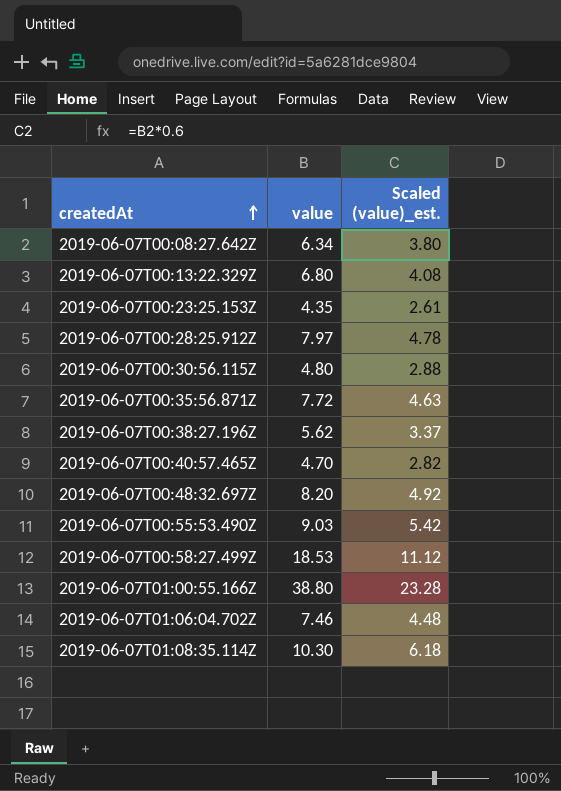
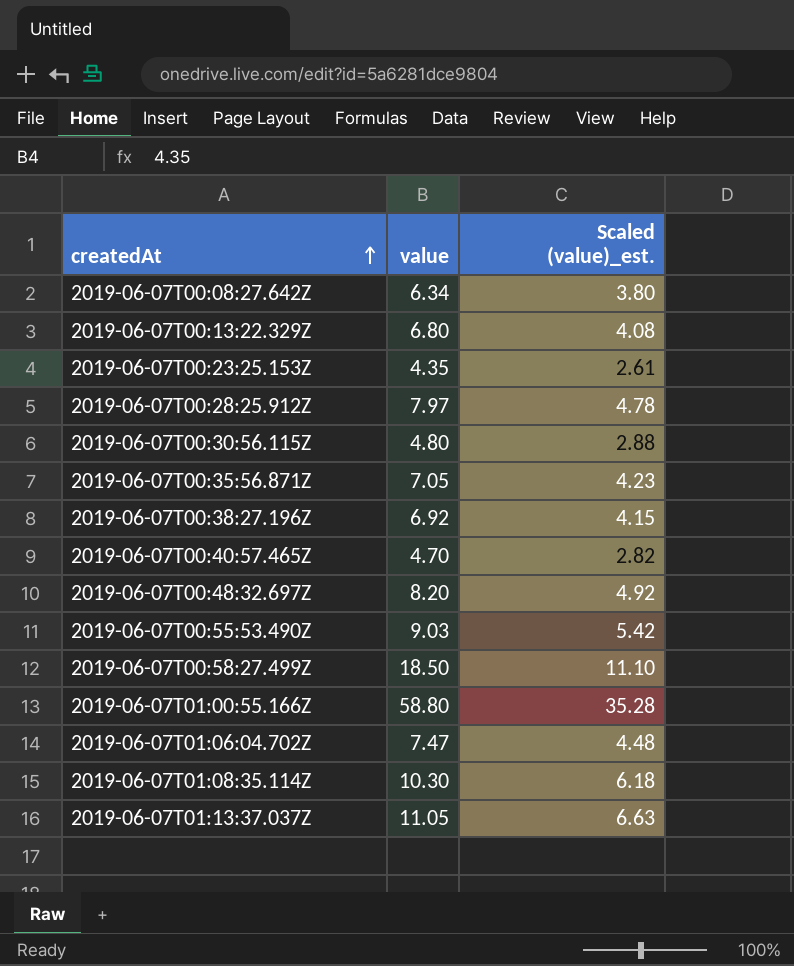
2019-06-07T00:35:56.871Z | value: 7.72 -> 7.05
2019-06-07T00:35:56.871Z | Scaled (value)_est.: 4.63 -> 4.23
2019-06-07T00:38:27.196Z | value: 5.62 -> 6.92
2019-06-07T00:38:27.196Z | Scaled (value)_est.: 3.37 -> 4.15
2019-06-07T00:58:27.499Z | value: 18.53 -> 18.50
2019-06-07T00:58:27.499Z | Scaled (value)_est.: 11.12 -> 11.10
2019-06-07T01:00:55.166Z | value: 38.80 -> 58.80
2019-06-07T01:00:55.166Z | Scaled (value)_est.: 23.28 -> 35.28
2019-06-07T01:06:04.702Z | value: 7.46 -> 7.47
row 2019-06-07T01:13:37.037Z: none -> 11.05 | 6.63

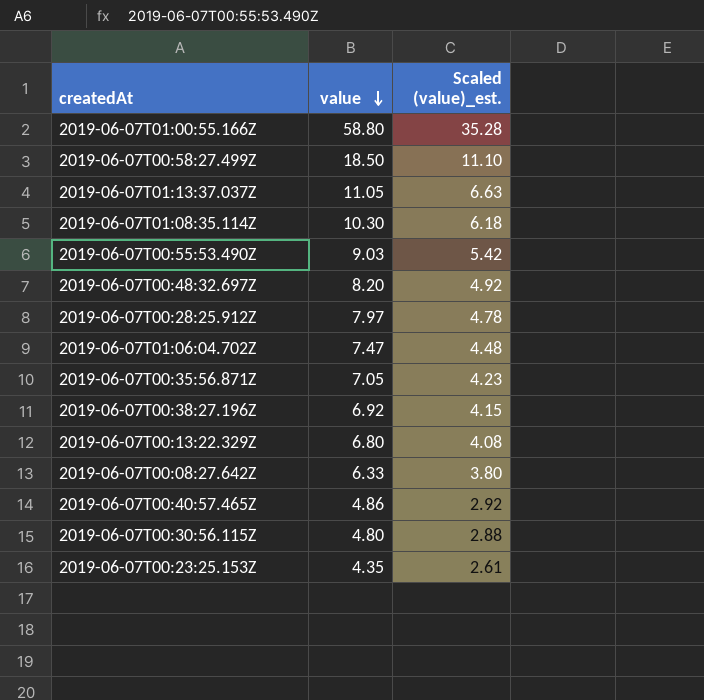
row order: createdAt ascending -> value descending
2019-06-07T00:08:27.642Z | value: 6.34 -> 6.33
2019-06-07T00:40:57.465Z | value: 4.70 -> 4.86
2019-06-07T00:40:57.465Z | Scaled (value)_est.: 2.82 -> 2.92

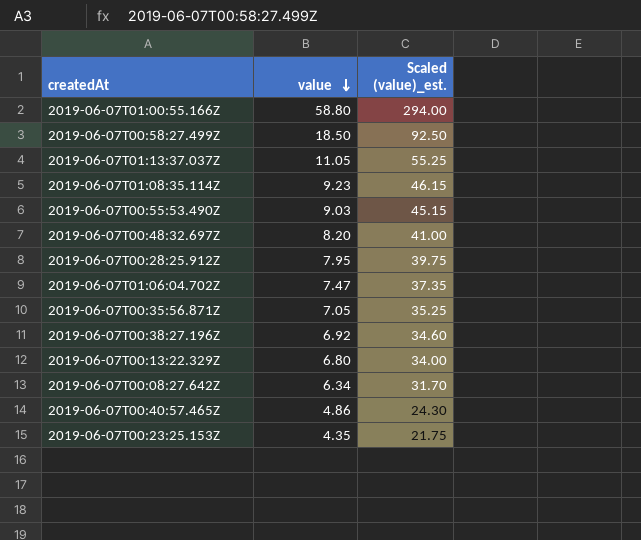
column Scaled (value)_est. | formula: [value] * 0.6 -> [value] * 5
row 2019-06-07T00:30:56.115Z: 4.80 | 2.88 -> none
2019-06-07T01:08:35.114Z | value: 10.30 -> 9.23
2019-06-07T00:28:25.912Z | value: 7.97 -> 7.95
2019-06-07T00:08:27.642Z | value: 6.33 -> 6.34

